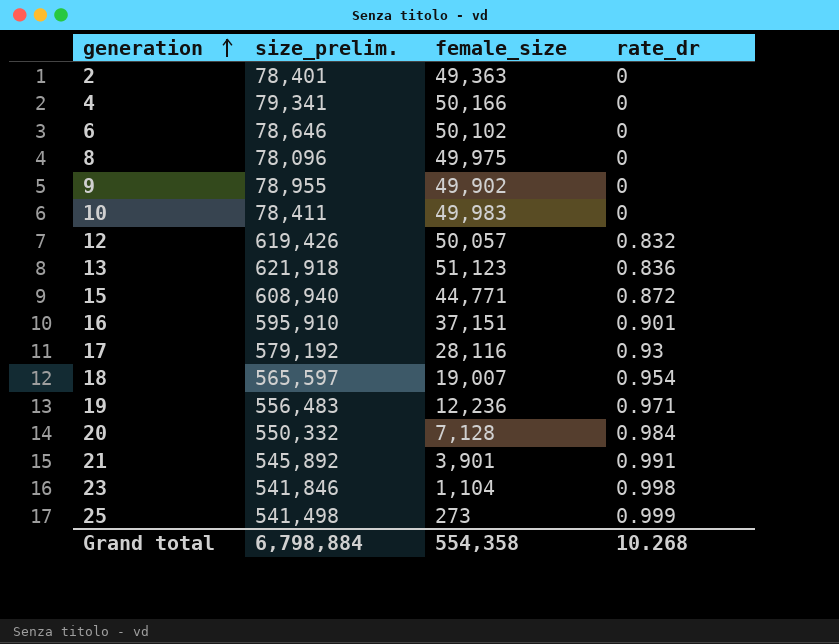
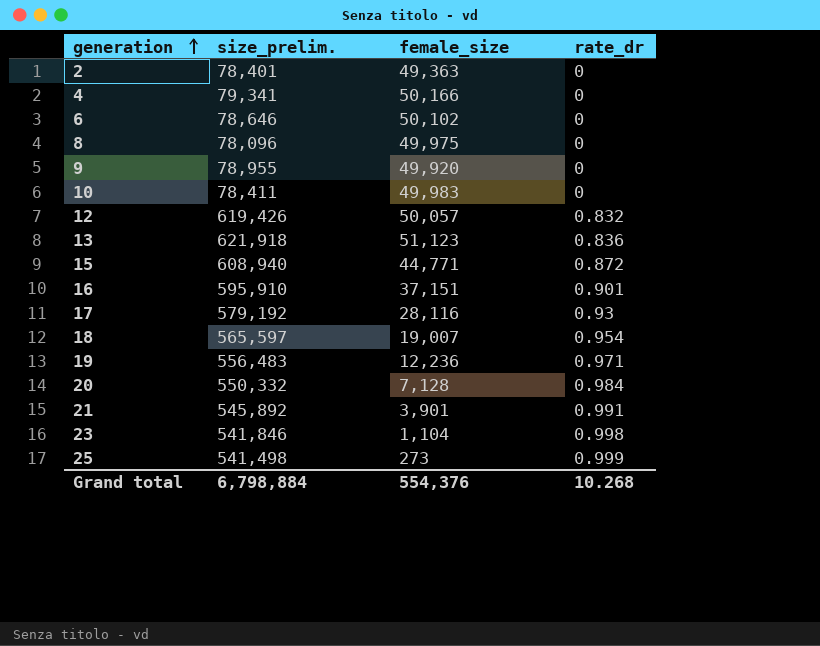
9 | female_size: 49,902 -> 49,920
Grand total | female_size: 554,358 -> 554,376

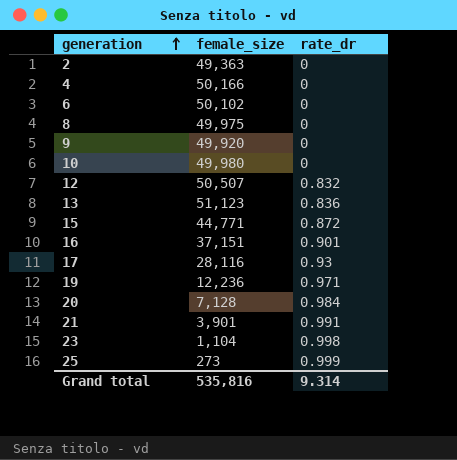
column size_prelim. | position: 2 -> none
row 18: 565,597 | 19,007 | 0.954 -> none
10 | female_size: 49,983 -> 49,980
12 | female_size: 50,057 -> 50,507
Grand total | female_size: 554,376 -> 535,816
Grand total | rate_dr: 10.268 -> 9.314

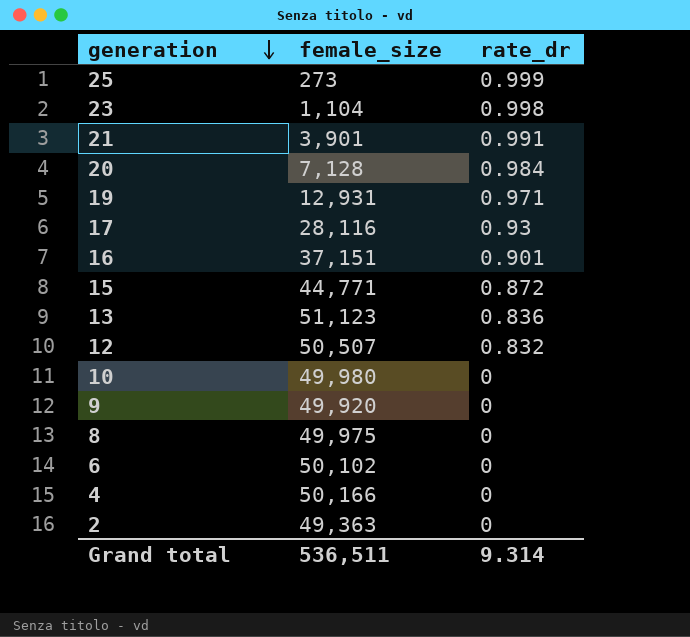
row order: generation ascending -> generation descending
19 | female_size: 12,236 -> 12,931
Grand total | female_size: 535,816 -> 536,511

